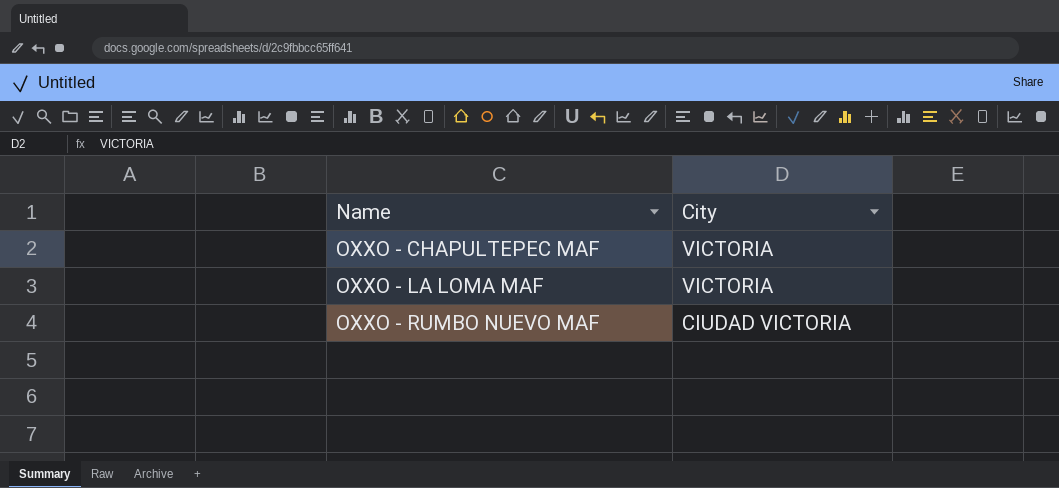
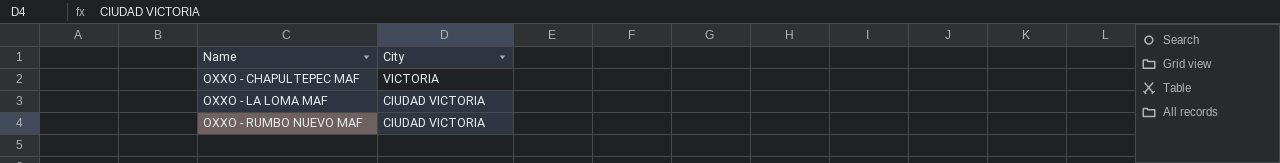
OXXO - LA LOMA MAF | City: VICTORIA -> CIUDAD VICTORIA

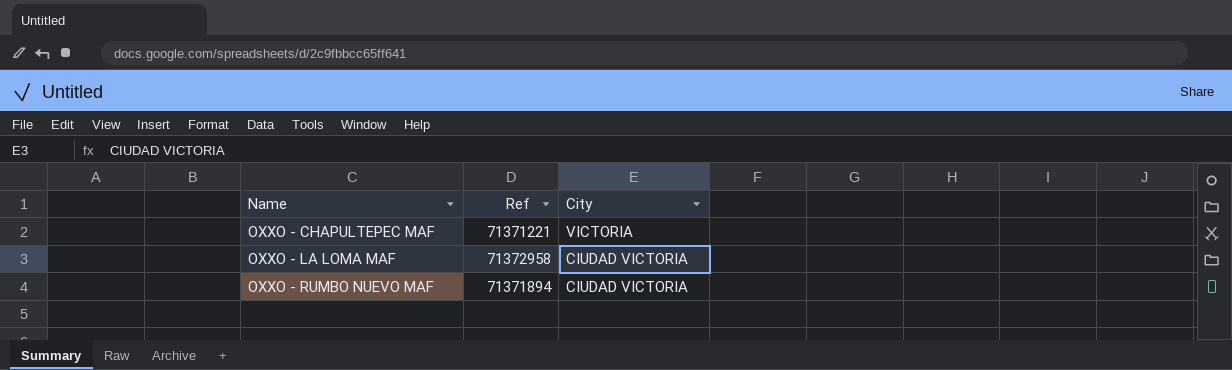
column Ref | position: none -> 2

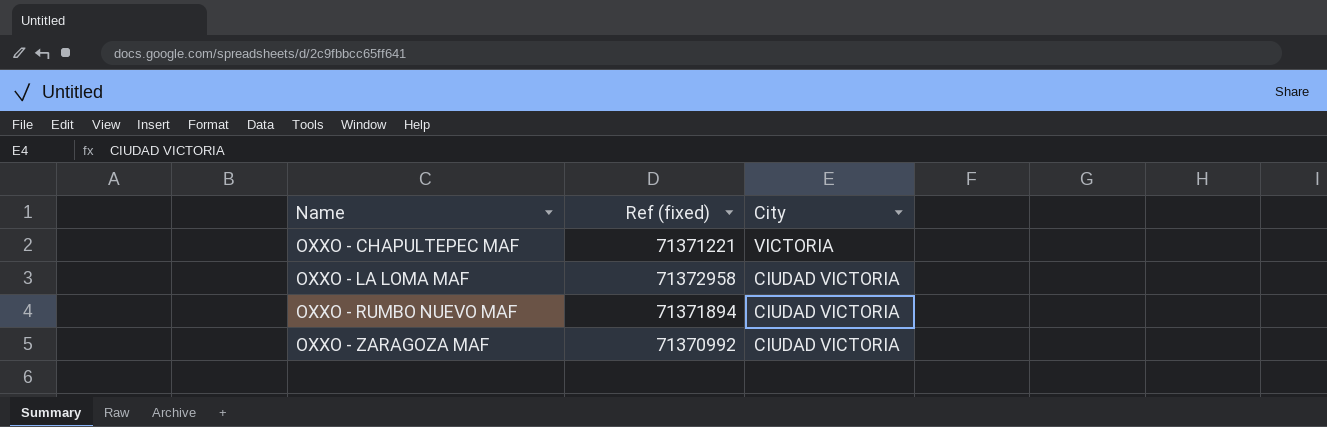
column name: Ref -> Ref (fixed)
row OXXO - ZARAGOZA MAF: none -> 71370992 | CIUDAD VICTORIA

